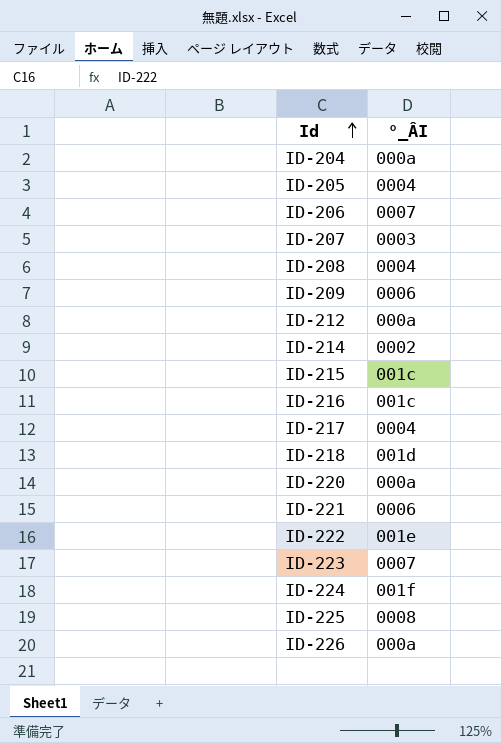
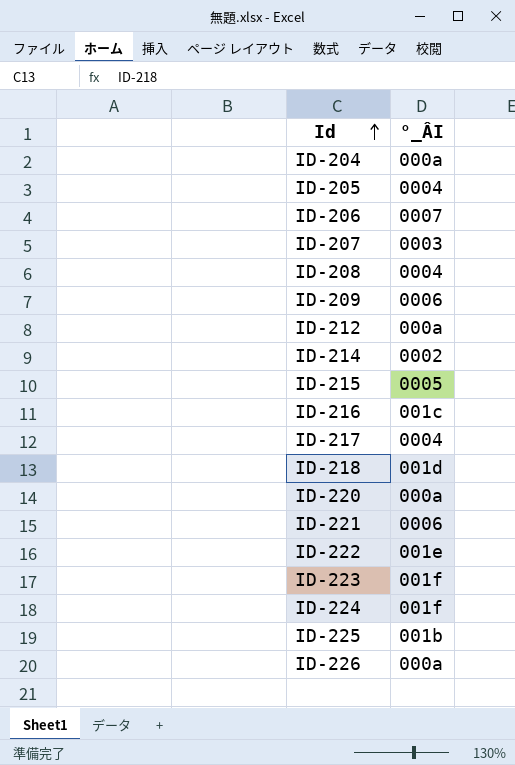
ID-215 | °_ÂI: 001c -> 0005
ID-223 | °_ÂI: 0007 -> 001f
ID-225 | °_ÂI: 0008 -> 001b

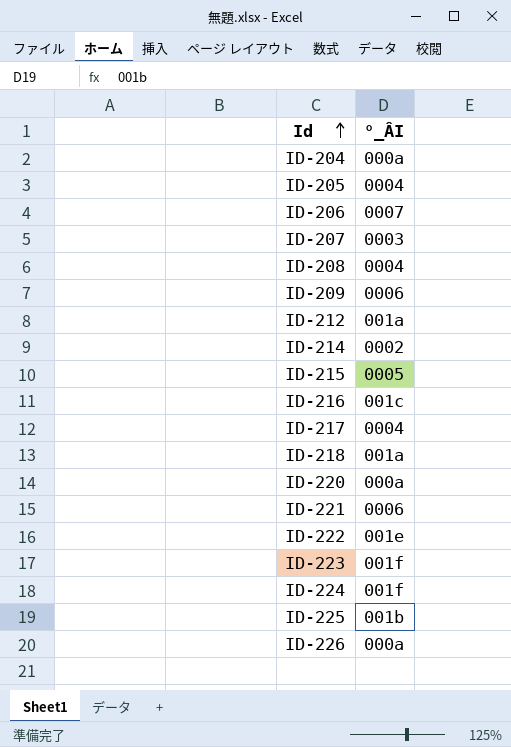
ID-212 | °_ÂI: 000a -> 001a
ID-218 | °_ÂI: 001d -> 001a

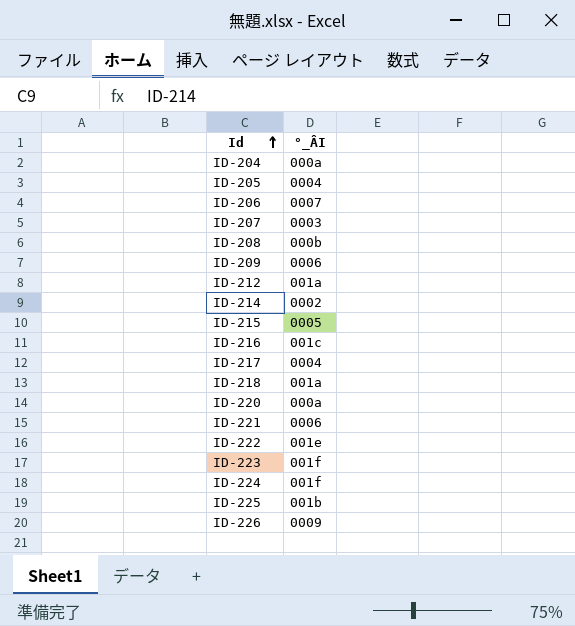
ID-208 | °_ÂI: 0004 -> 000b
ID-226 | °_ÂI: 000a -> 0009

